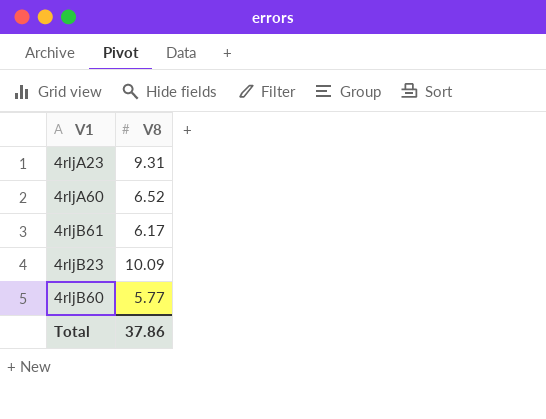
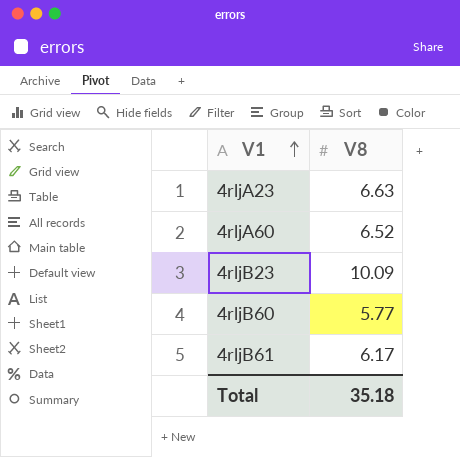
row order: none -> V1 ascending
4rljA23 | V8: 9.31 -> 6.63
Total | V8: 37.86 -> 35.18

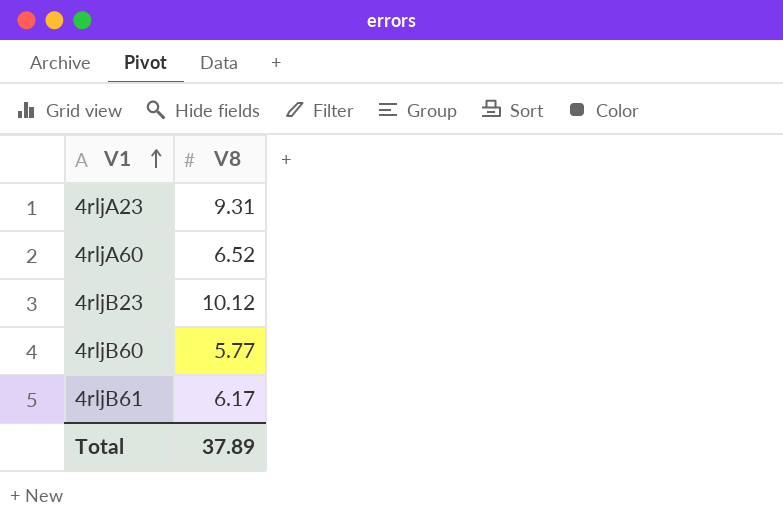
4rljA23 | V8: 6.63 -> 9.31
4rljB23 | V8: 10.09 -> 10.12
Total | V8: 35.18 -> 37.89

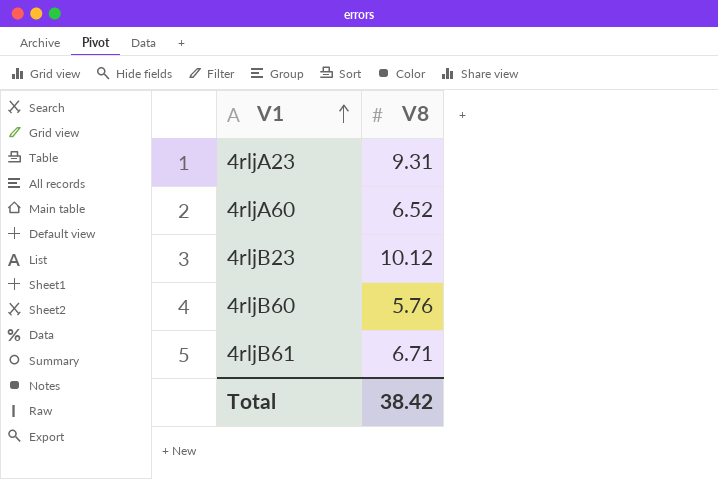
4rljB60 | V8: 5.77 -> 5.76
4rljB61 | V8: 6.17 -> 6.71
Total | V8: 37.89 -> 38.42

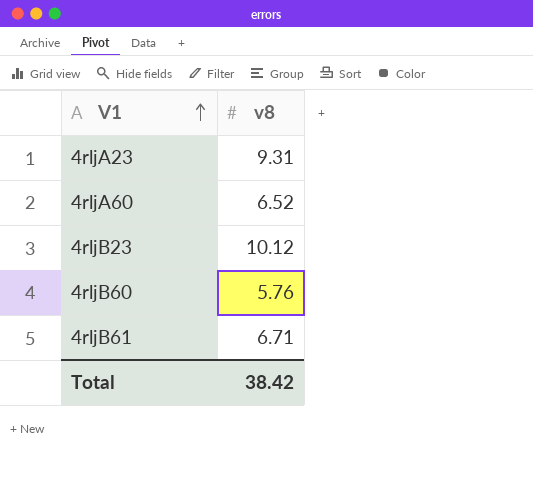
column name: V8 -> v8

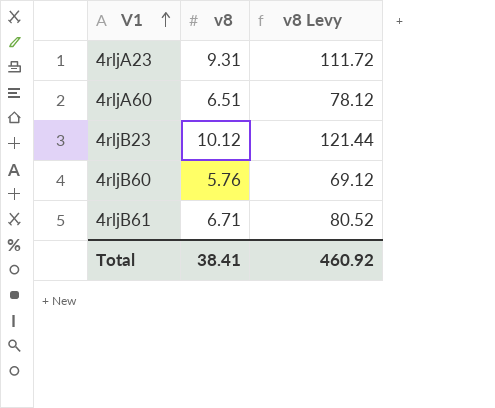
column v8 Levy | formula: none -> [v8] * 12
4rljA60 | v8: 6.52 -> 6.51
Total | v8: 38.42 -> 38.41

